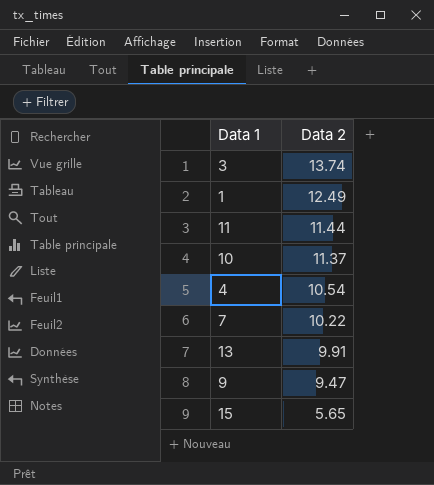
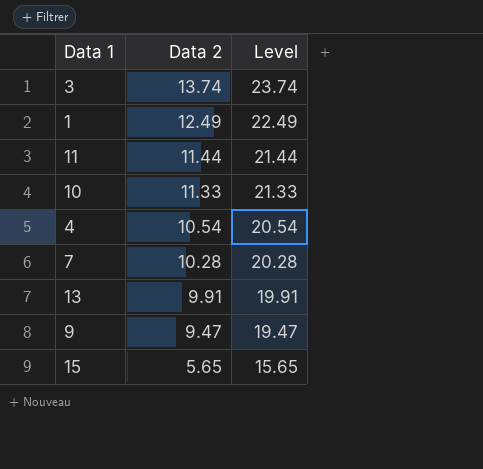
column Level | formula: none -> [Data 2] + 10
10 | Data 2: 11.37 -> 11.33
7 | Data 2: 10.22 -> 10.28

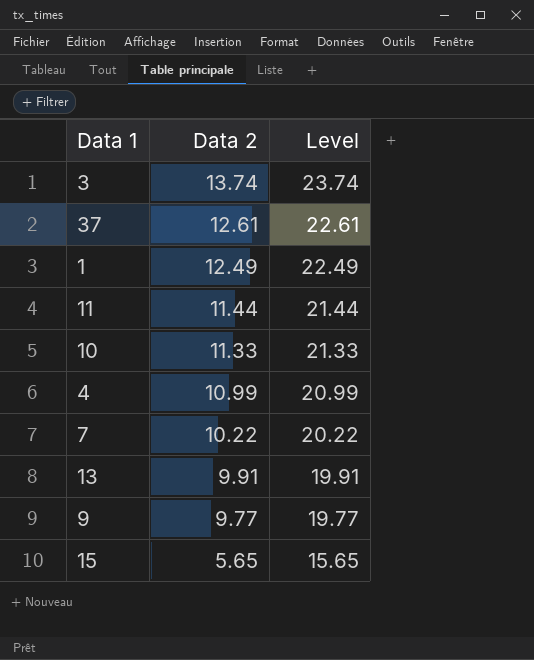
row 37: none -> 12.61 | 22.61
4 | Data 2: 10.54 -> 10.99
4 | Level: 20.54 -> 20.99
7 | Data 2: 10.28 -> 10.22
7 | Level: 20.28 -> 20.22
9 | Data 2: 9.47 -> 9.77
9 | Level: 19.47 -> 19.77

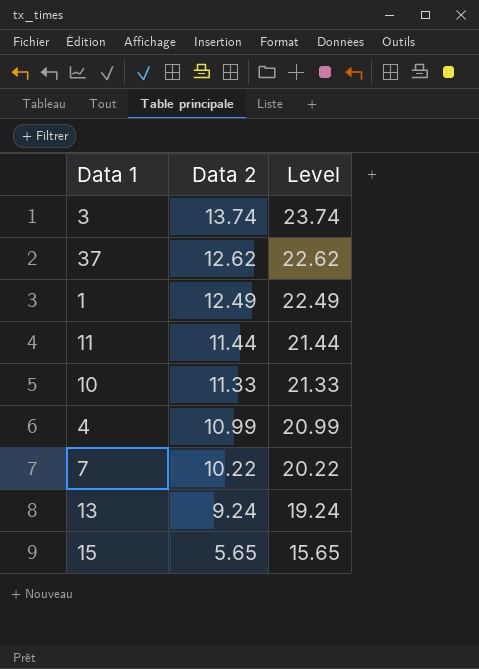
row 9: 9.77 | 19.77 -> none
37 | Data 2: 12.61 -> 12.62
37 | Level: 22.61 -> 22.62
13 | Data 2: 9.91 -> 9.24
13 | Level: 19.91 -> 19.24

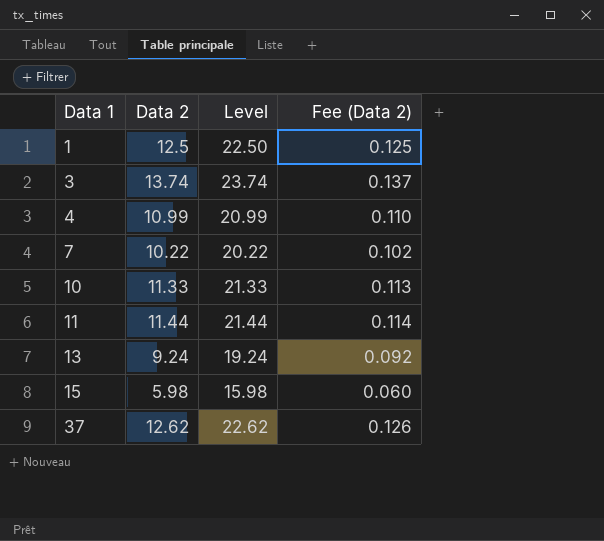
row order: Data 2 descending -> Data 1 ascending
column Fee (Data 2) | formula: none -> [Data 2] * 0.01
1 | Data 2: 12.49 -> 12.5
1 | Level: 22.49 -> 22.50
15 | Data 2: 5.65 -> 5.98
15 | Level: 15.65 -> 15.98

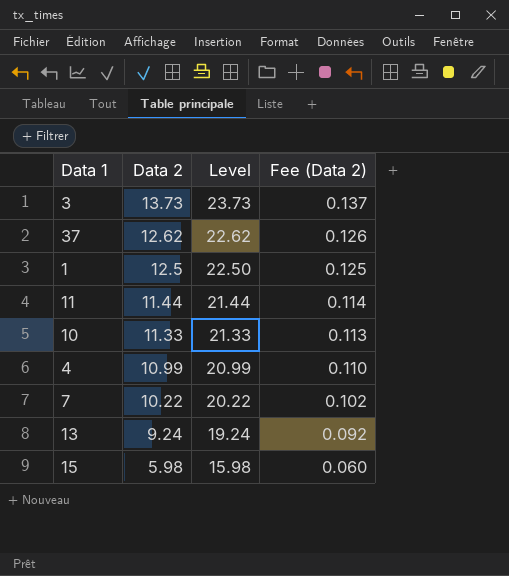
row order: Data 1 ascending -> Data 2 descending
3 | Data 2: 13.74 -> 13.73
3 | Level: 23.74 -> 23.73

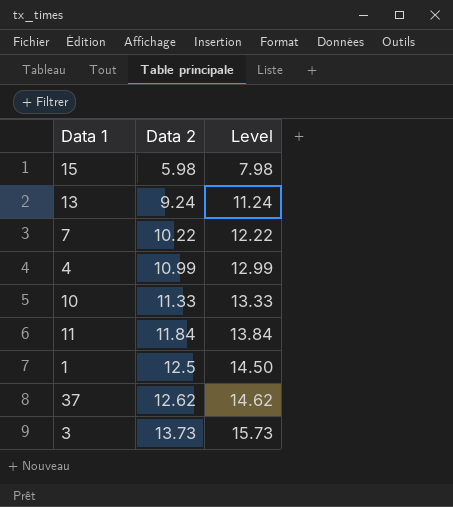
row order: Data 2 descending -> Data 2 ascending
column Fee (Data 2) | formula: [Data 2] * 0.01 -> none
column Level | formula: [Data 2] + 10 -> [Data 2] + 2
11 | Data 2: 11.44 -> 11.84

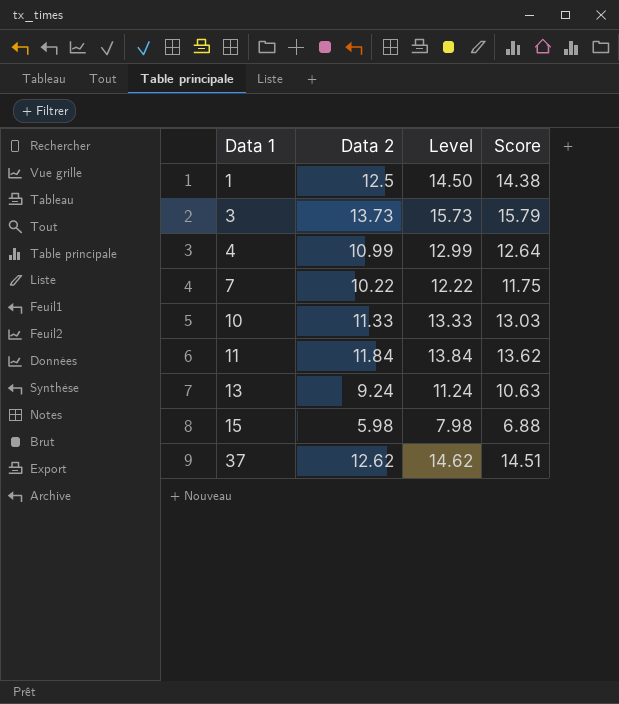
row order: Data 2 ascending -> Data 1 ascending
column Score | formula: none -> [Data 2] * 1.15

